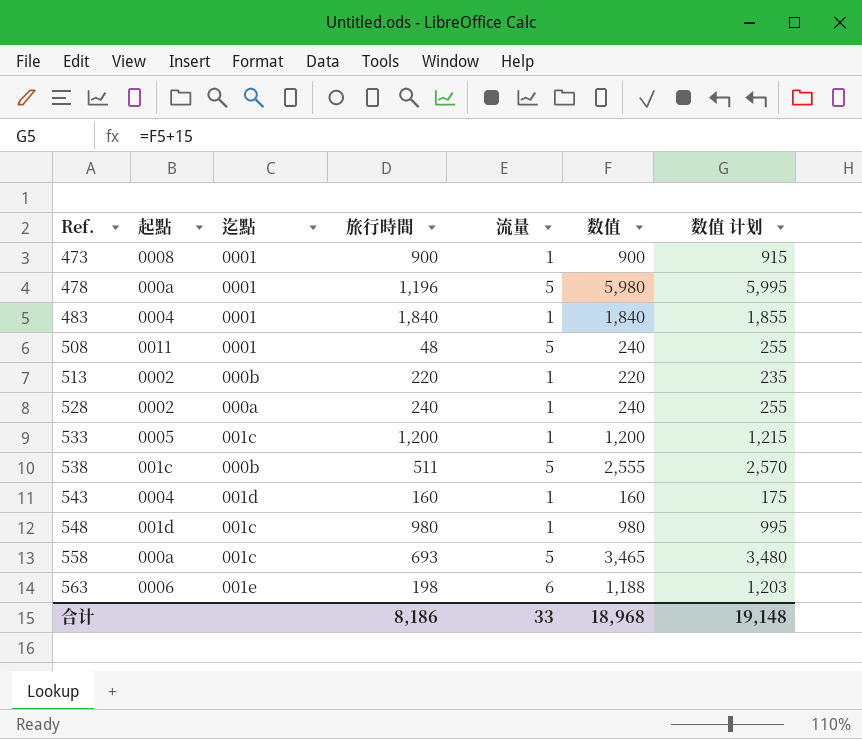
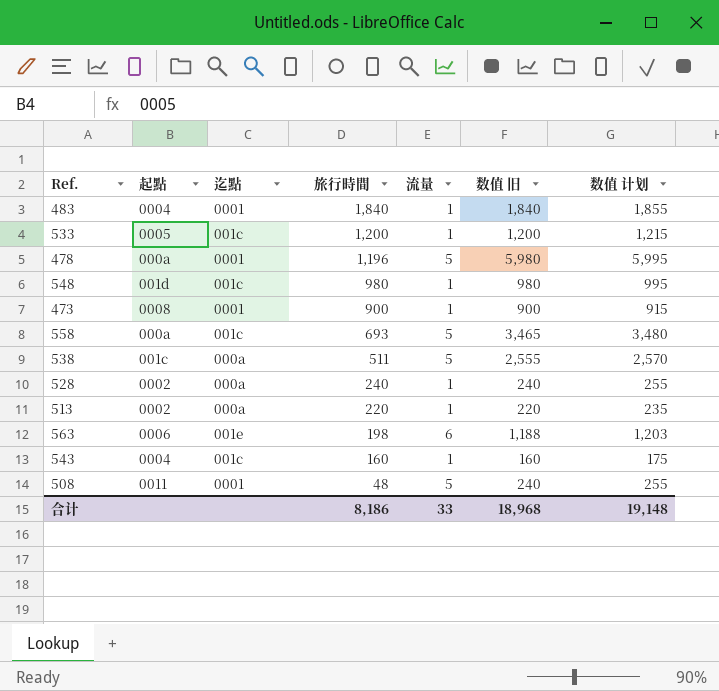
row order: Ref. ascending -> 旅行時間 descending
column name: 数值 -> 数值 旧
538 | 迄點: 000b -> 000a
513 | 迄點: 000b -> 000a
543 | 迄點: 001d -> 001c

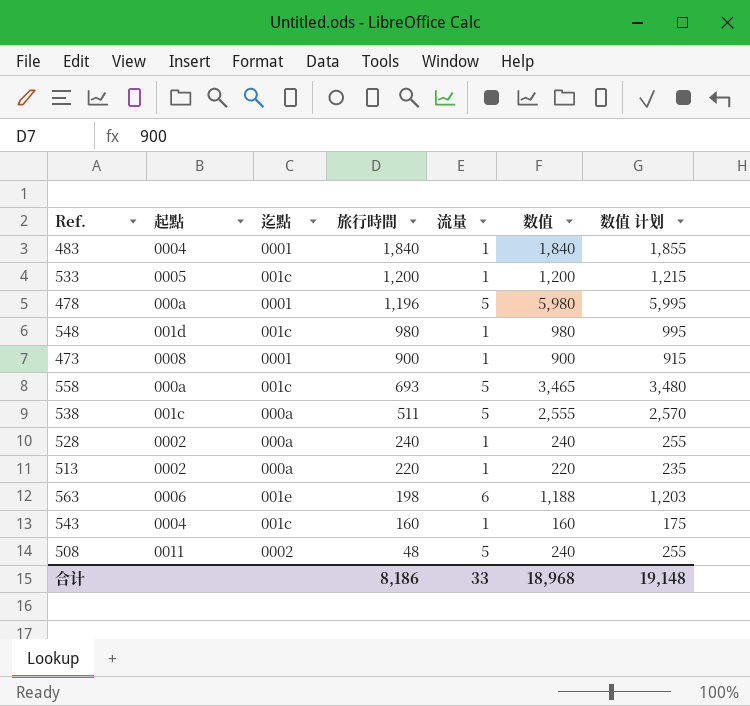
column name: 数值 旧 -> 数值
508 | 迄點: 0001 -> 0002

